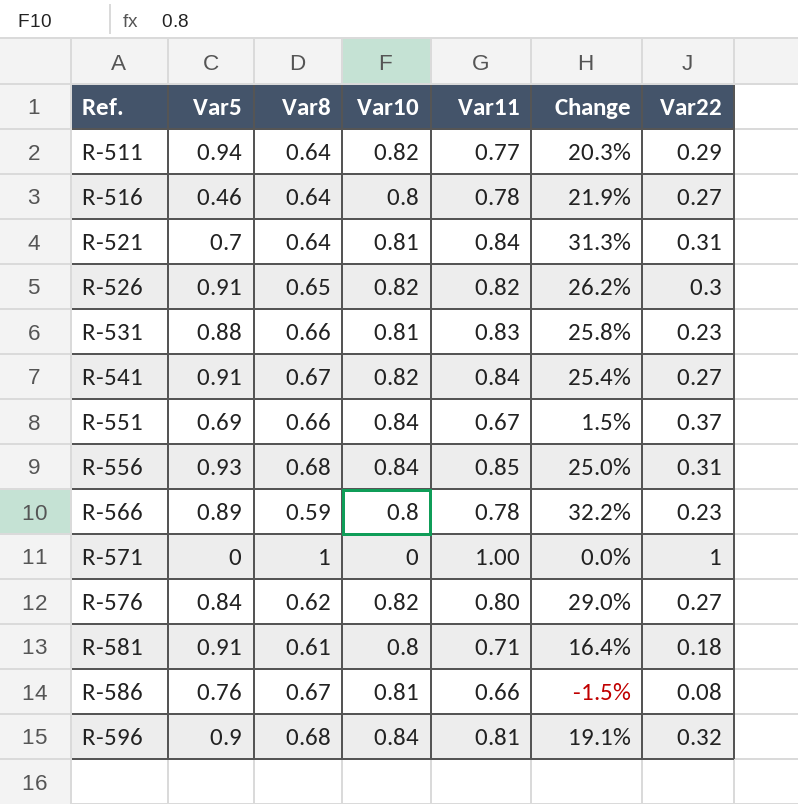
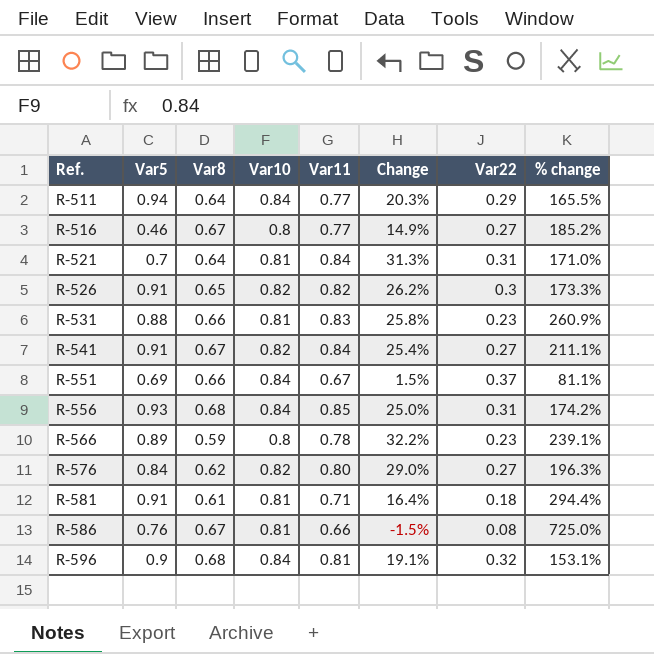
column % change | formula: none -> ([Var11] - [Var22]) / [Var22]
row R-571: 0 | 1 | 0 | 1.00 | 0.0% | 1 -> none
R-511 | Var10: 0.82 -> 0.84
R-516 | Var8: 0.64 -> 0.67
R-516 | Var11: 0.78 -> 0.77
R-516 | Change: 21.9% -> 14.9%
R-581 | Var10: 0.8 -> 0.81

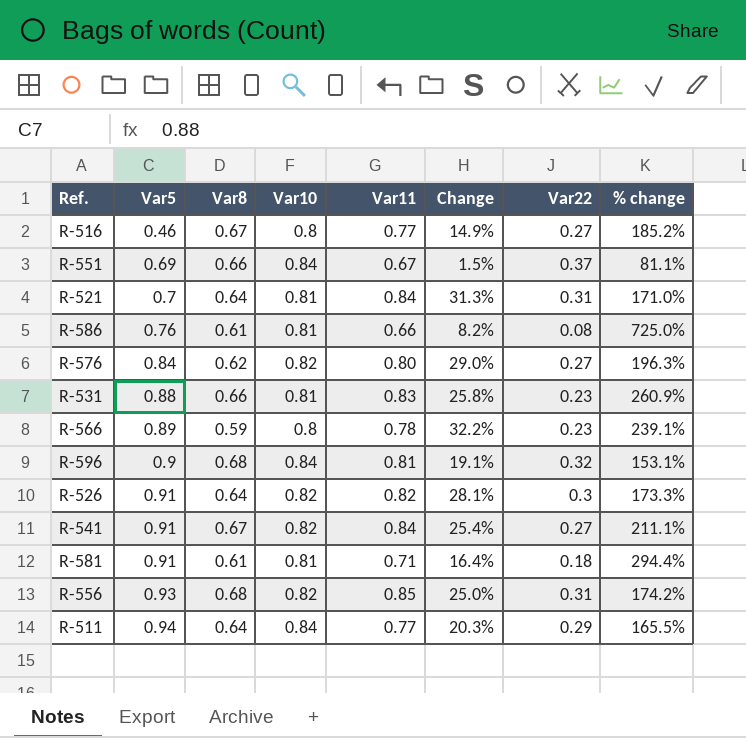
row order: Ref. ascending -> Var5 ascending
R-586 | Var8: 0.67 -> 0.61
R-586 | Change: -1.5% -> 8.2%
R-526 | Var8: 0.65 -> 0.64
R-526 | Change: 26.2% -> 28.1%
R-556 | Var10: 0.84 -> 0.82

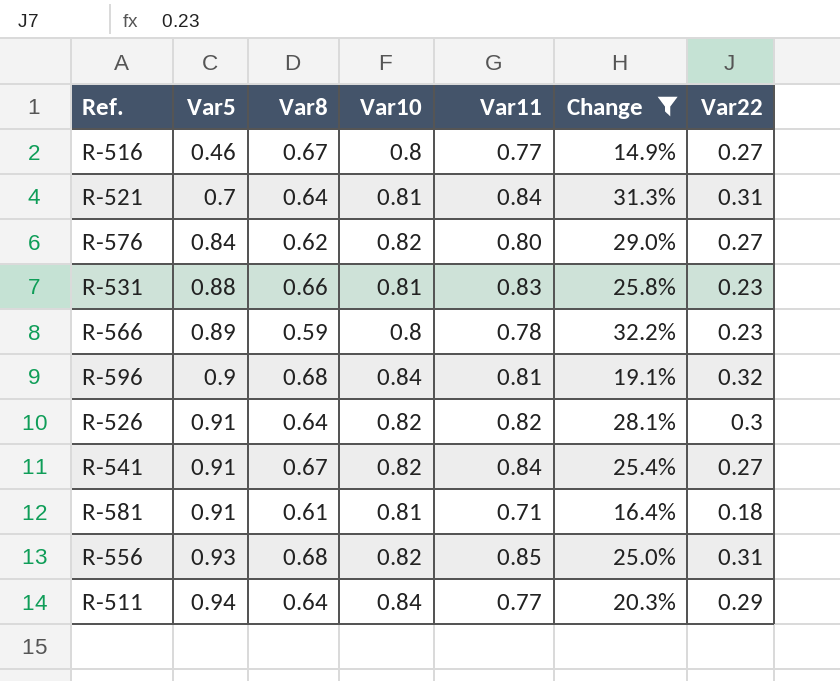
filter: none -> Change >= 14.9%
column % change | formula: ([Var11] - [Var22]) / [Var22] -> none

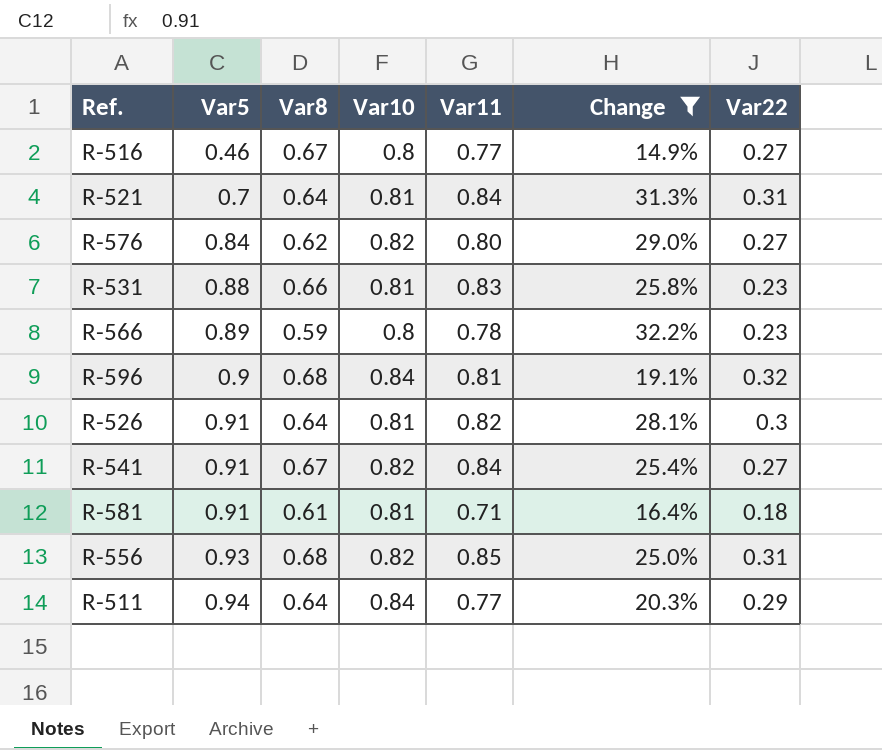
R-526 | Var10: 0.82 -> 0.81

